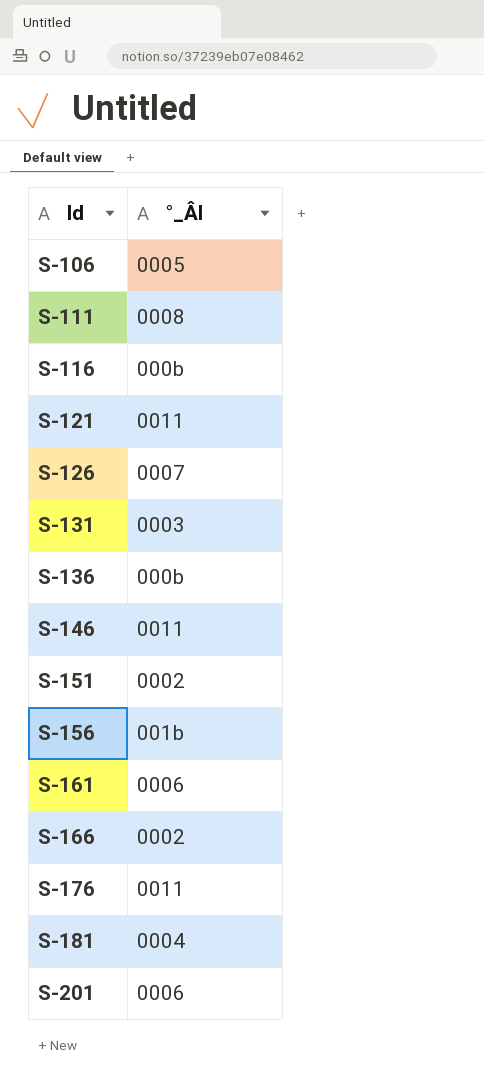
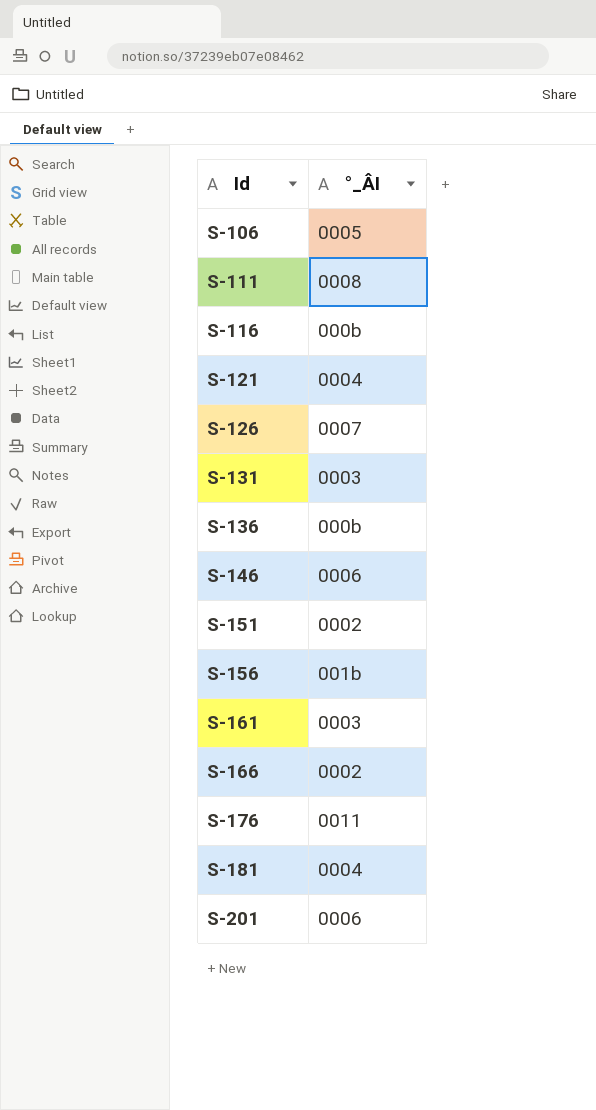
S-121 | °_ÂI: 0011 -> 0004
S-146 | °_ÂI: 0011 -> 0006
S-161 | °_ÂI: 0006 -> 0003

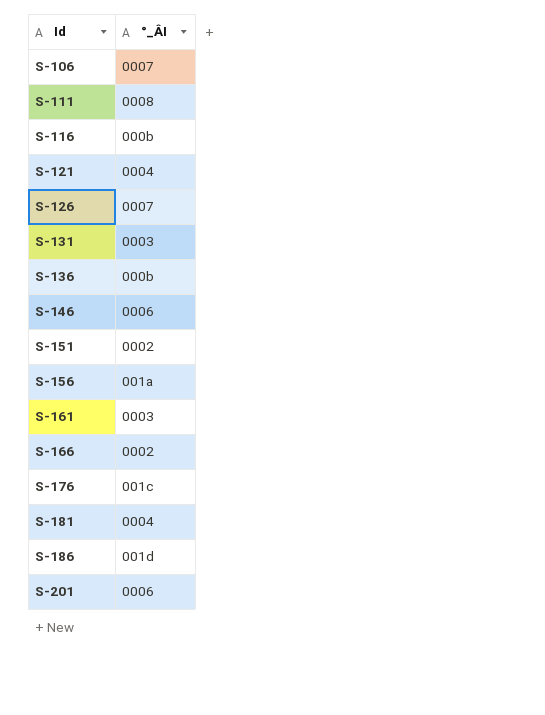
S-106 | °_ÂI: 0005 -> 0007
S-156 | °_ÂI: 001b -> 001a
S-176 | °_ÂI: 0011 -> 001c
row S-186: none -> 001d

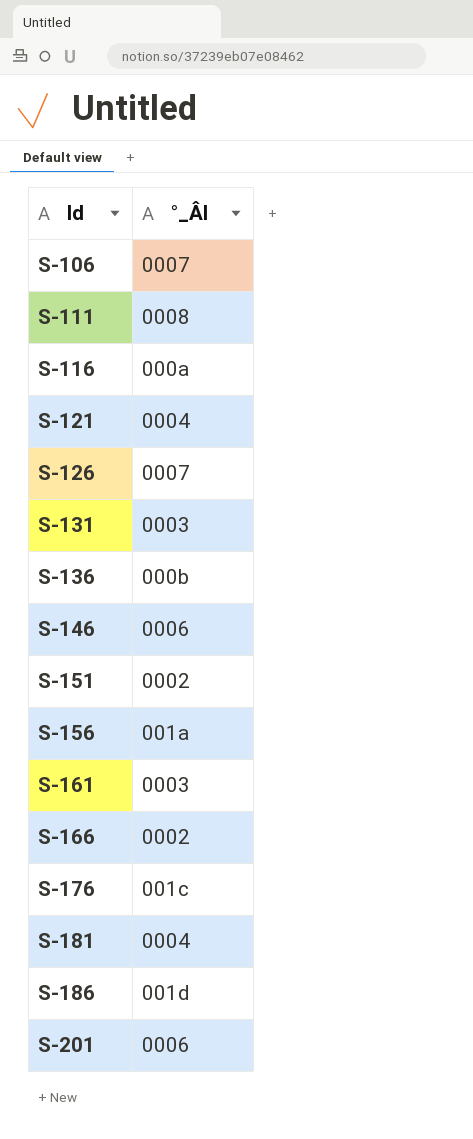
S-116 | °_ÂI: 000b -> 000a

